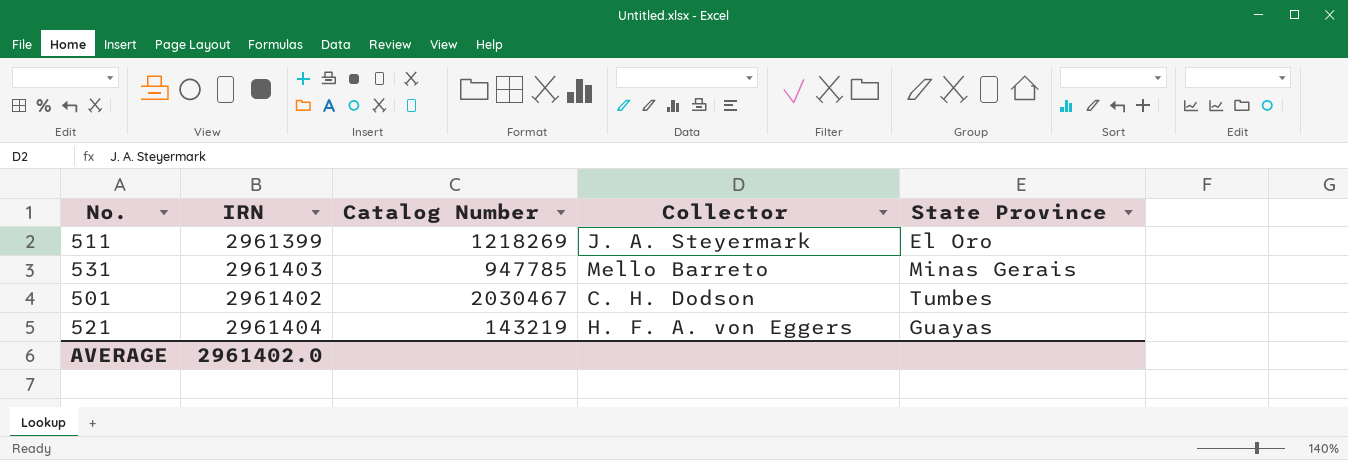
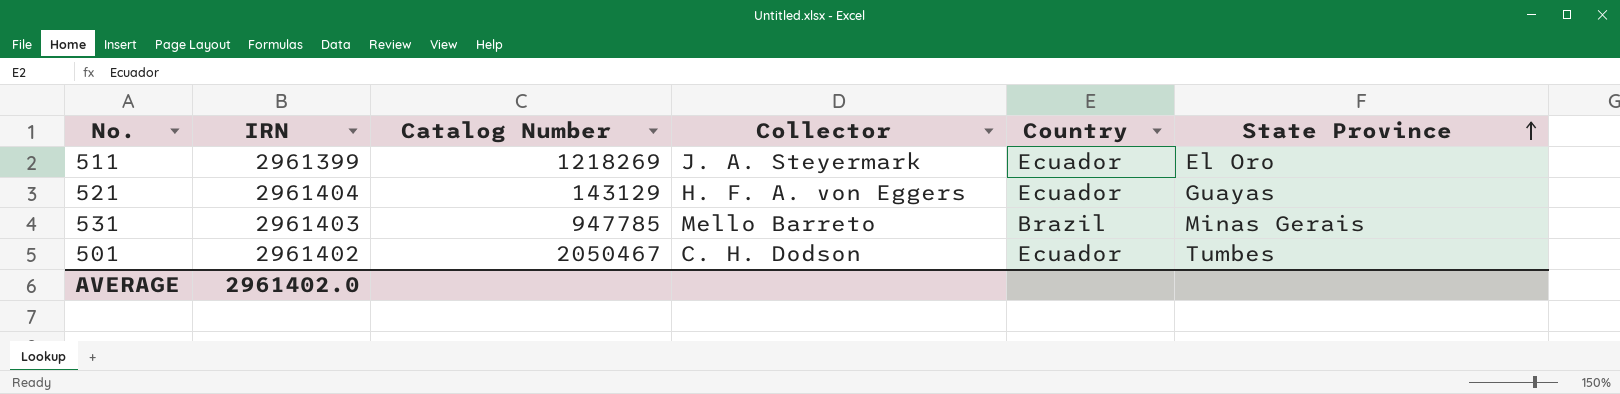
row order: none -> State Province ascending
column Country | position: none -> 5
521 | Catalog Number: 143219 -> 143129
501 | Catalog Number: 2030467 -> 2050467

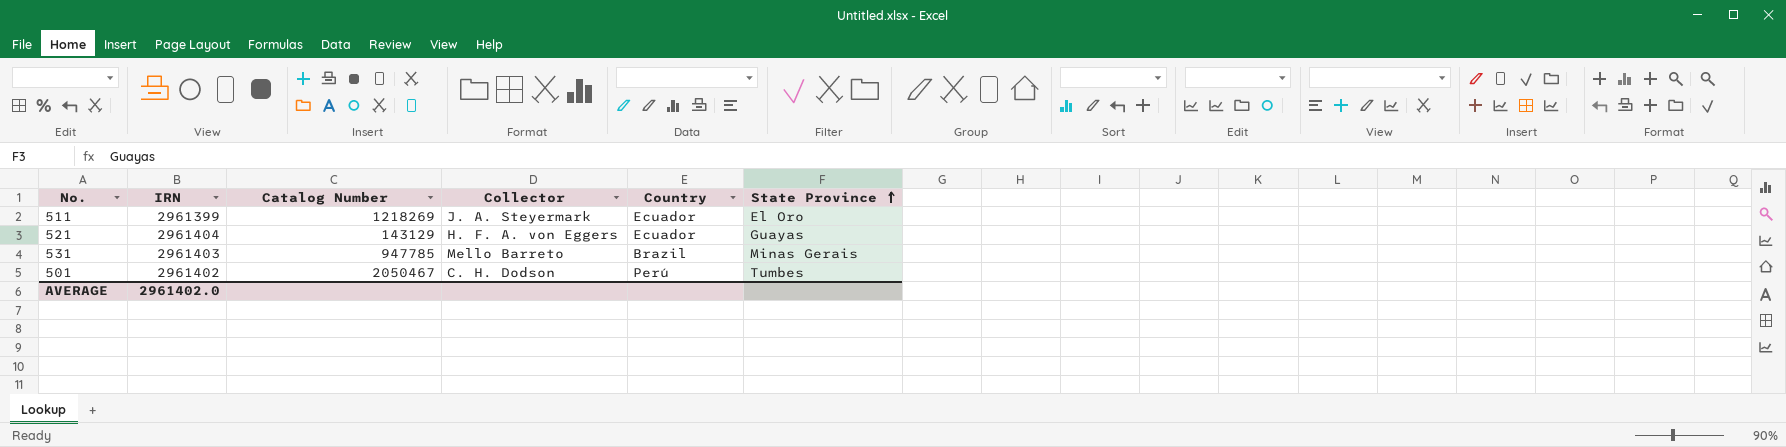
501 | Country: Ecuador -> Perú

